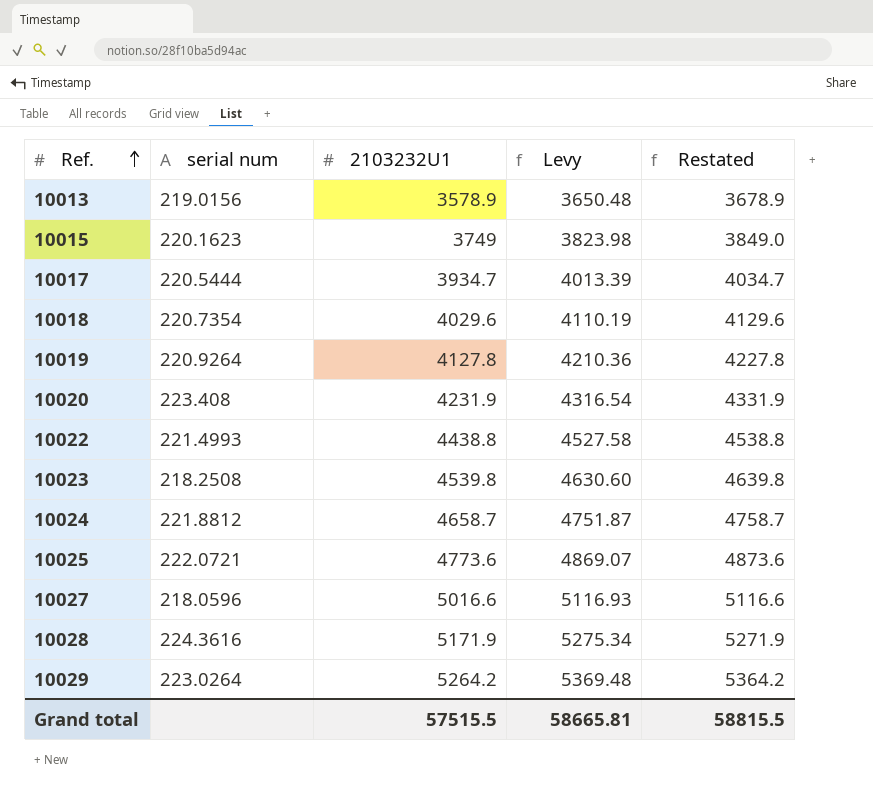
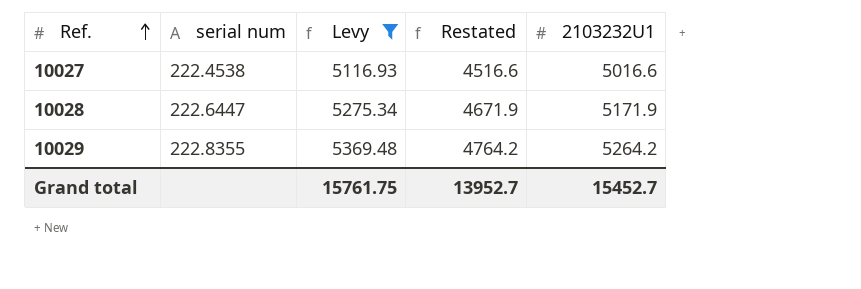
filter: none -> Levy >= 5116.93
column Restated | formula: [2103232U1] + 100 -> [2103232U1] - 500
column 2103232U1 | position: 3 -> 5
10027 | serial num: 218.0596 -> 222.4538
10028 | serial num: 224.3616 -> 222.6447
10029 | serial num: 223.0264 -> 222.8355
Grand total | Levy: 58665.81 -> 15761.75
Grand total | Restated: 58815.5 -> 13952.7
Grand total | 2103232U1: 57515.5 -> 15452.7

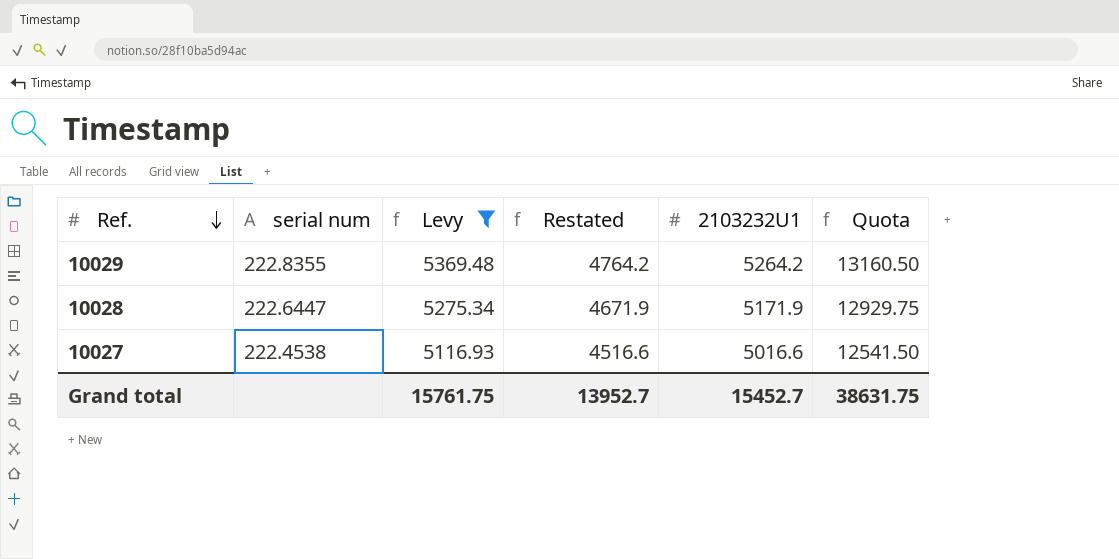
row order: Ref. ascending -> Ref. descending
column Quota | formula: none -> [2103232U1] * 2.5

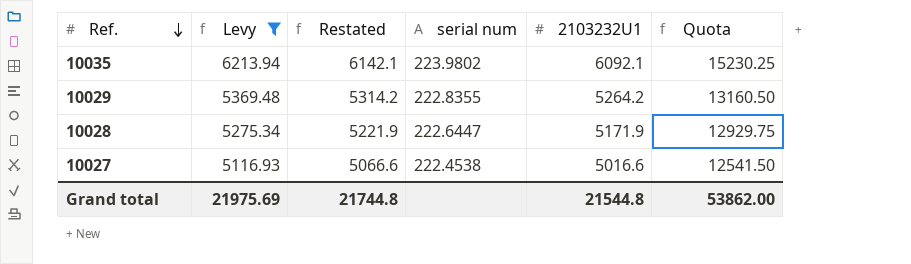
column Restated | formula: [2103232U1] - 500 -> [2103232U1] + 50
column serial num | position: 2 -> 4
row 10035: none -> 6213.94 | 6142.1 | 223.9802 | 6092.1 | 15230.25
Grand total | Levy: 15761.75 -> 21975.69
Grand total | Restated: 13952.7 -> 21744.8
Grand total | 2103232U1: 15452.7 -> 21544.8
Grand total | Quota: 38631.75 -> 53862.00

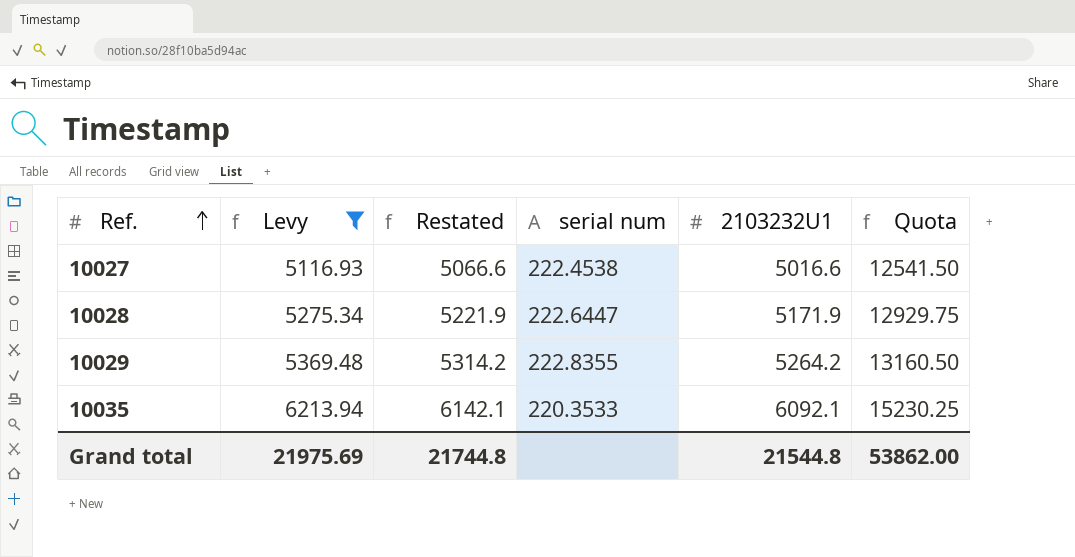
row order: Ref. descending -> Ref. ascending
10035 | serial num: 223.9802 -> 220.3533

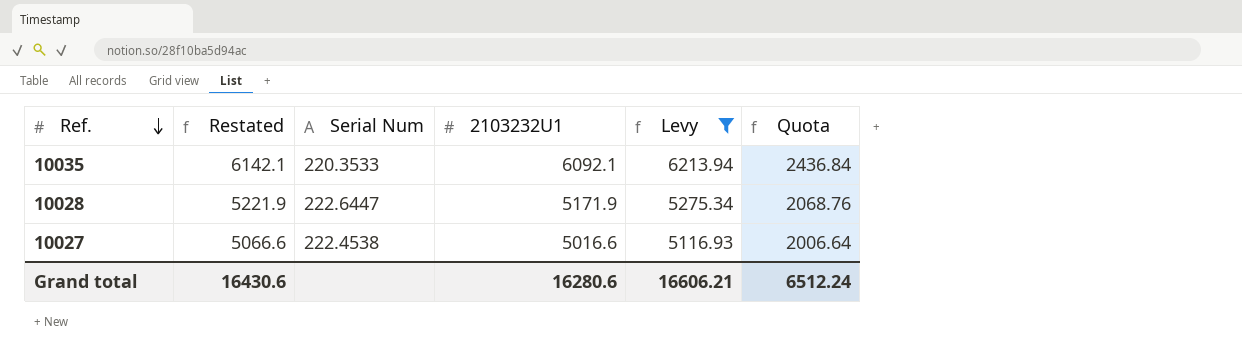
row order: Ref. ascending -> Ref. descending
column name: serial num -> Serial Num
column Levy | position: 2 -> 5
column Quota | formula: [2103232U1] * 2.5 -> [2103232U1] * 0.4
row 10029: 5369.48 | 5314.2 | 222.8355 | 5264.2 | 13160.50 -> none
Grand total | Restated: 21744.8 -> 16430.6
Grand total | 2103232U1: 21544.8 -> 16280.6
Grand total | Levy: 21975.69 -> 16606.21
Grand total | Quota: 53862.00 -> 6512.24

